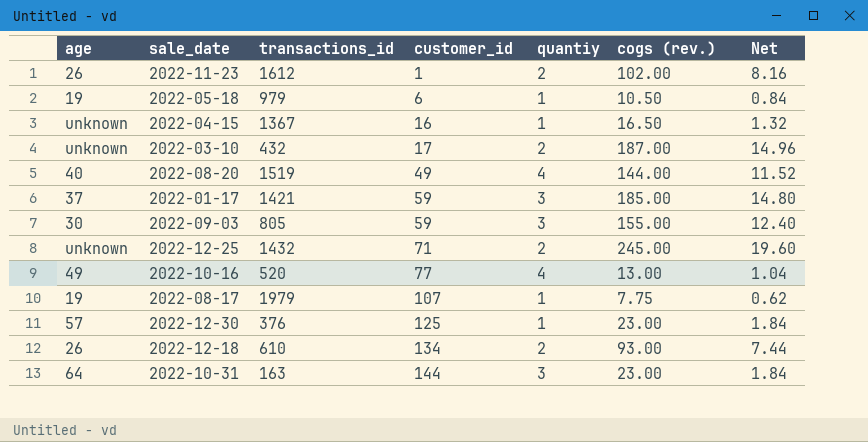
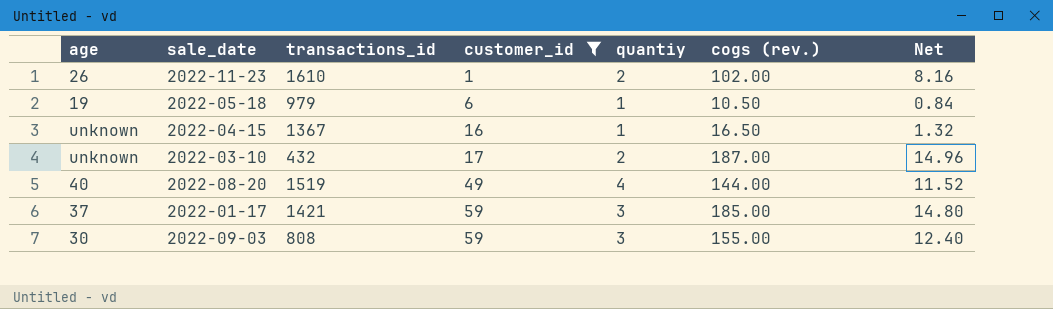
filter: none -> customer_id <= 59
2022-11-23 | transactions_id: 1612 -> 1610
2022-09-03 | transactions_id: 805 -> 808

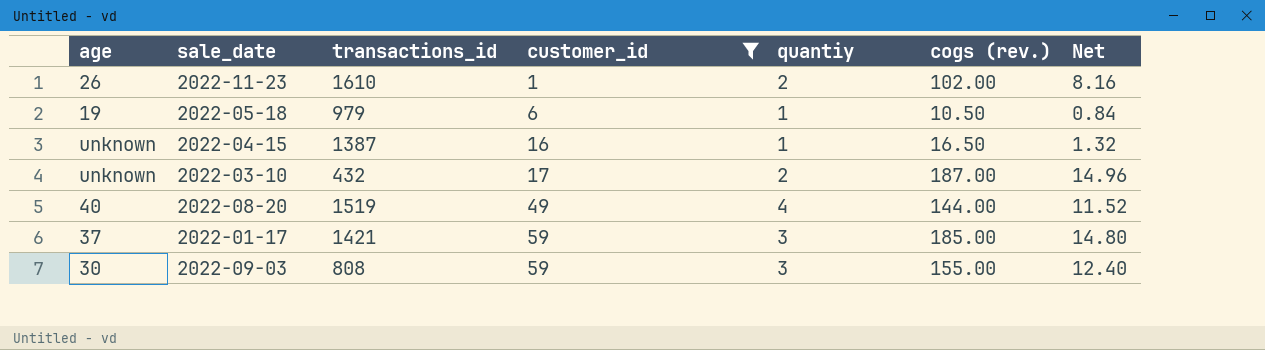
2022-04-15 | transactions_id: 1367 -> 1387

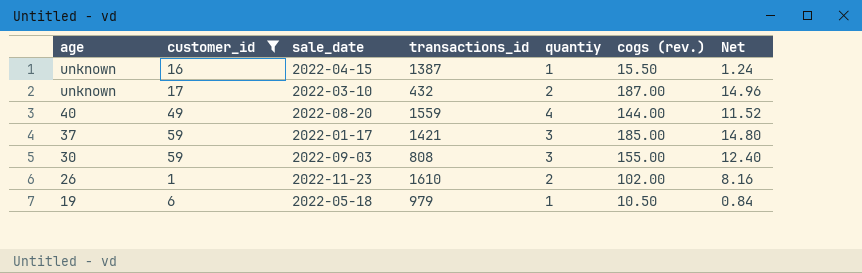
row order: customer_id ascending -> age descending
column customer_id | position: 4 -> 2
2022-04-15 | cogs (rev.): 16.50 -> 15.50
2022-04-15 | Net: 1.32 -> 1.24
2022-08-20 | transactions_id: 1519 -> 1559

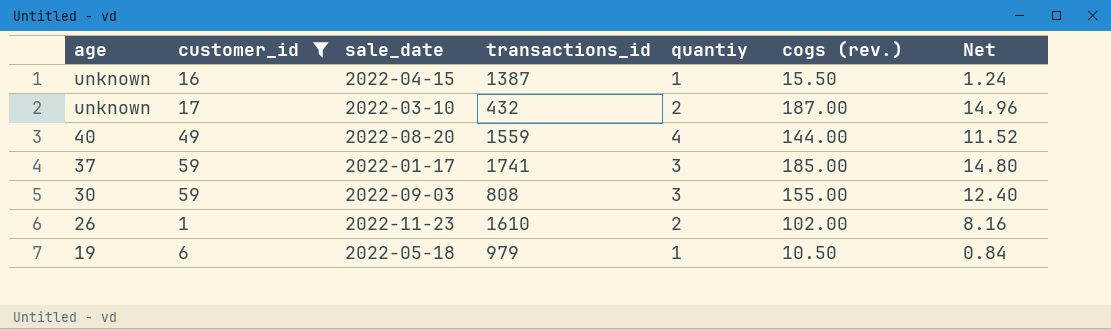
2022-01-17 | transactions_id: 1421 -> 1741

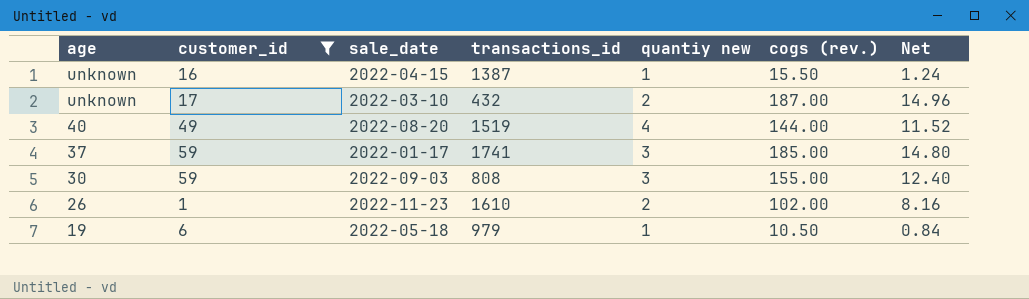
column name: quantiy -> quantiy new
2022-08-20 | transactions_id: 1559 -> 1519

